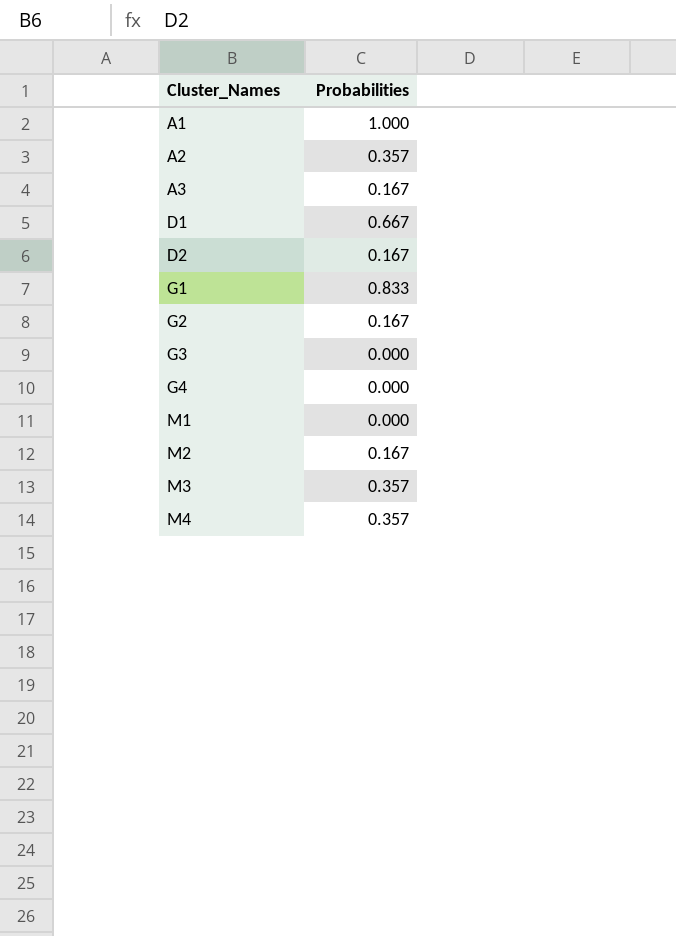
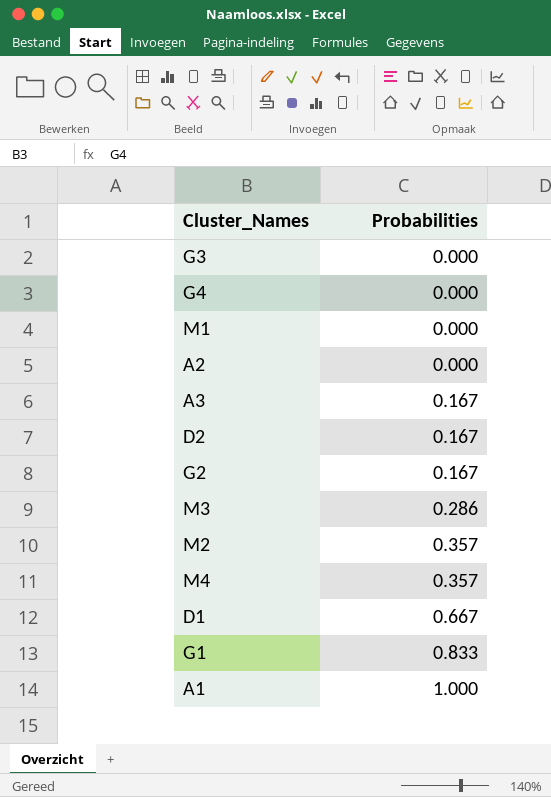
row order: Cluster_Names ascending -> Probabilities ascending
A2 | Probabilities: 0.357 -> 0.000
M3 | Probabilities: 0.357 -> 0.286
M2 | Probabilities: 0.167 -> 0.357

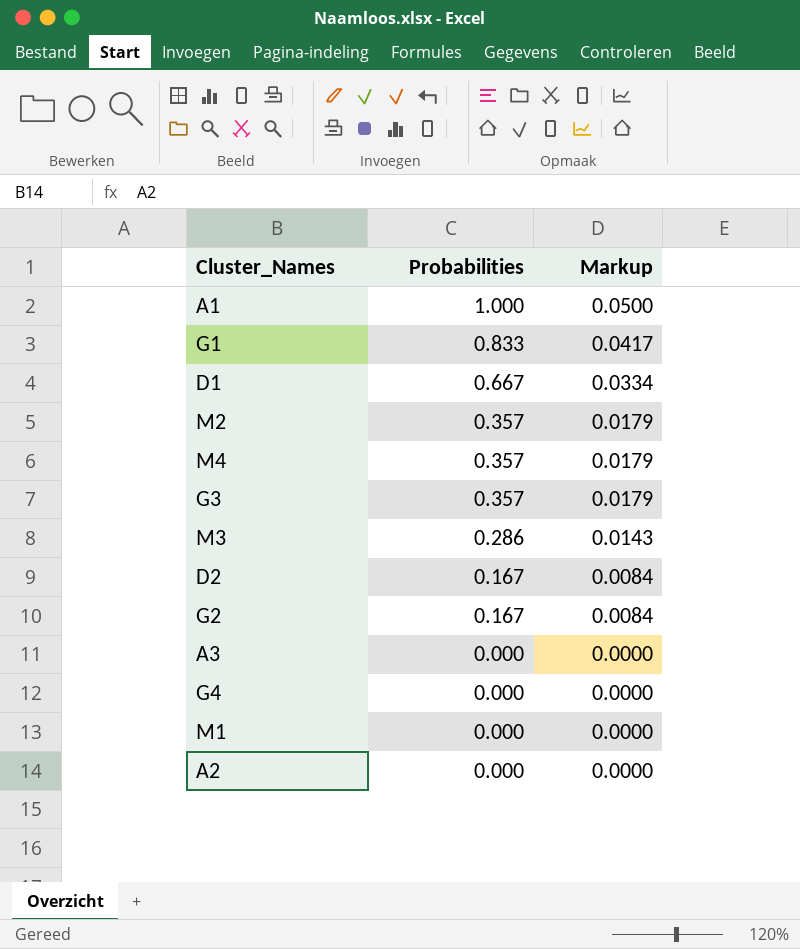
row order: Probabilities ascending -> Probabilities descending
column Markup | formula: none -> [Probabilities] * 0.05
G3 | Probabilities: 0.000 -> 0.357
A3 | Probabilities: 0.167 -> 0.000

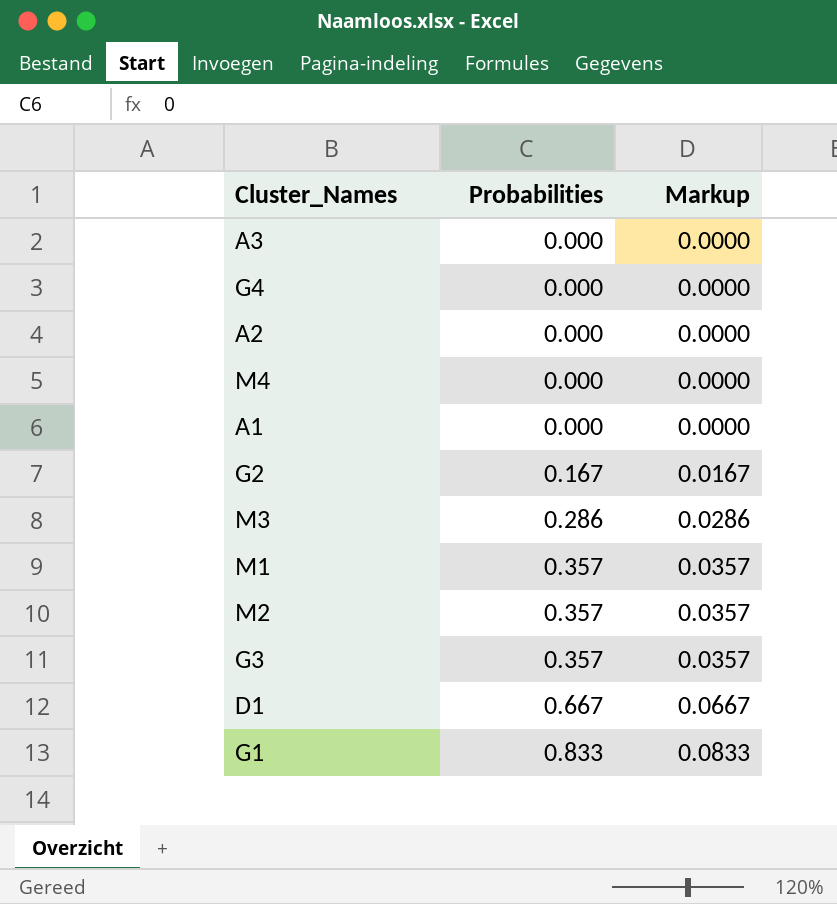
row order: Probabilities descending -> Probabilities ascending
column Markup | formula: [Probabilities] * 0.05 -> [Probabilities] * 0.1
row D2: 0.167 | 0.0084 -> none
M4 | Probabilities: 0.357 -> 0.000
A1 | Probabilities: 1.000 -> 0.000
M1 | Probabilities: 0.000 -> 0.357

